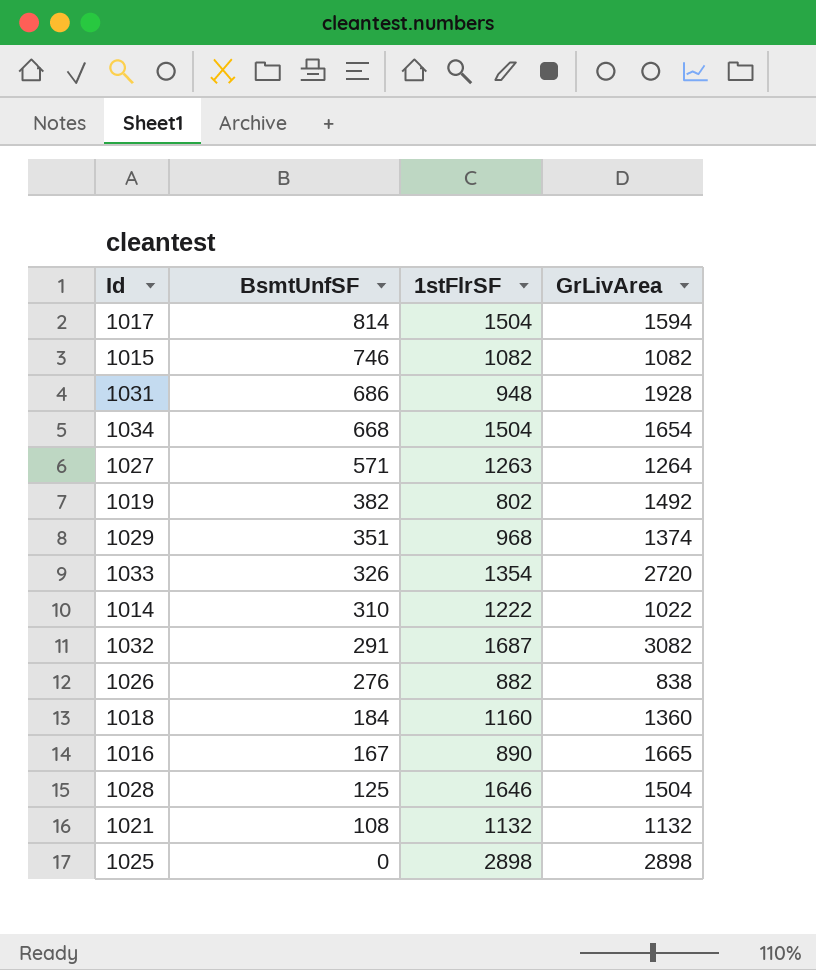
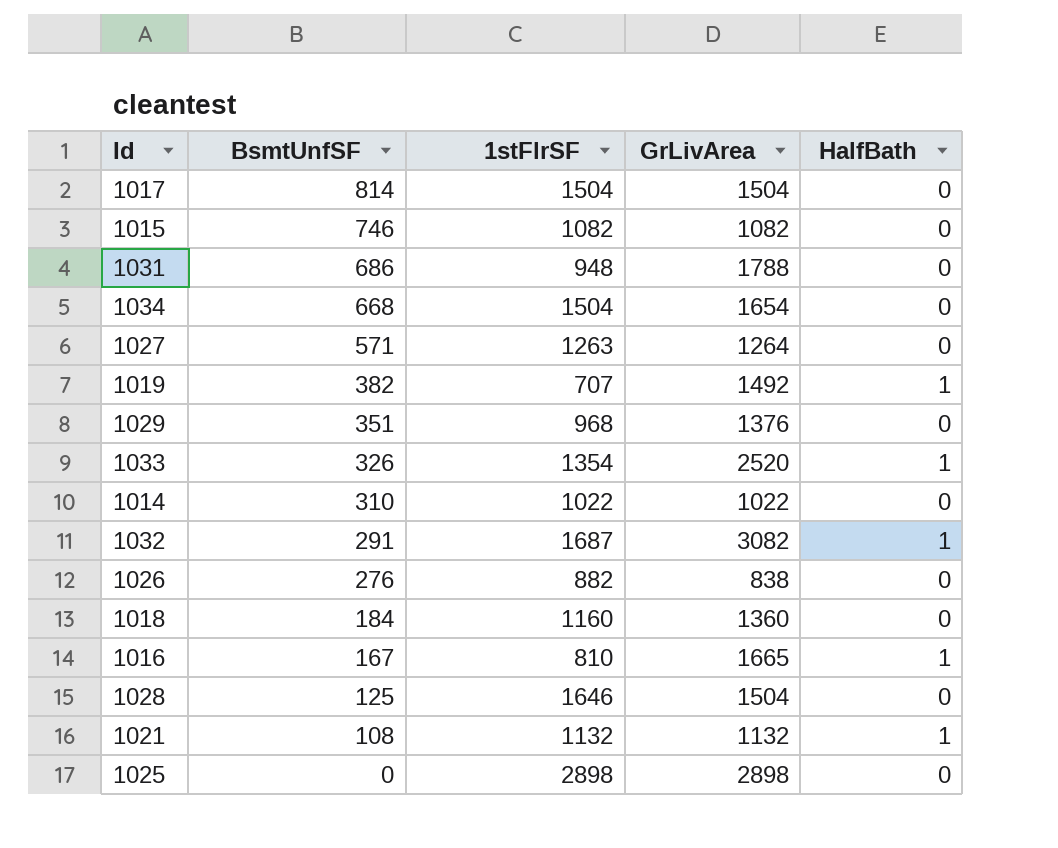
column HalfBath | position: none -> 5
1017 | GrLivArea: 1594 -> 1504
1031 | GrLivArea: 1928 -> 1788
1019 | 1stFlrSF: 802 -> 707
1029 | GrLivArea: 1374 -> 1376
1033 | GrLivArea: 2720 -> 2520
1014 | 1stFlrSF: 1222 -> 1022
1016 | 1stFlrSF: 890 -> 810

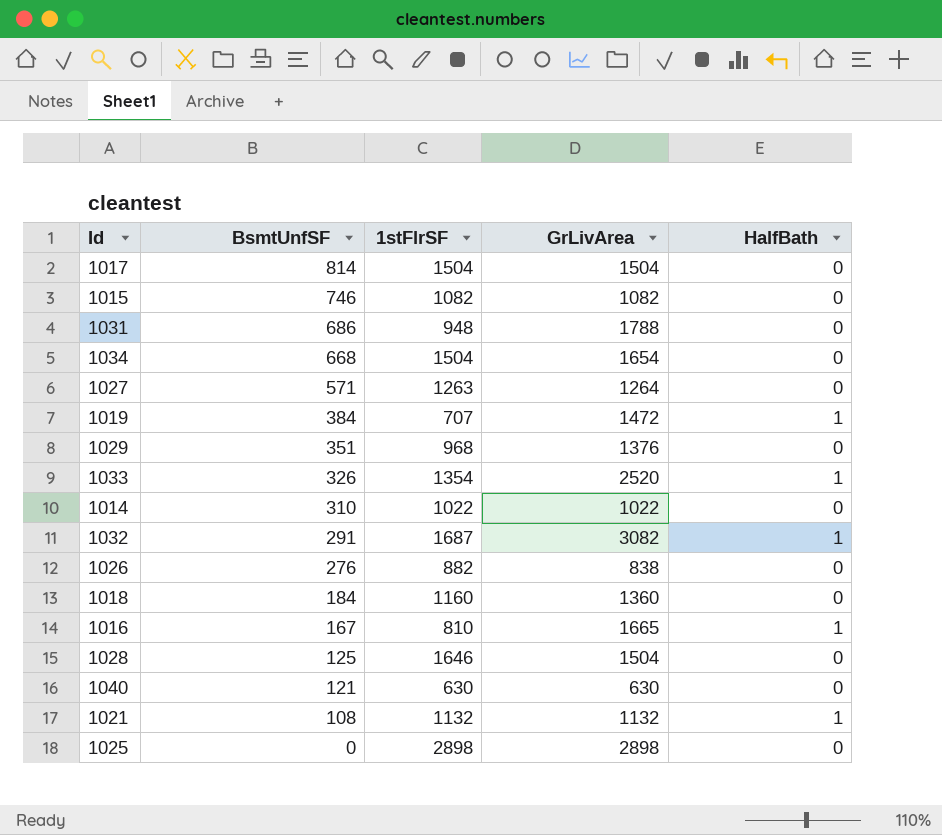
1019 | BsmtUnfSF: 382 -> 384
1019 | GrLivArea: 1492 -> 1472
row 1040: none -> 121 | 630 | 630 | 0

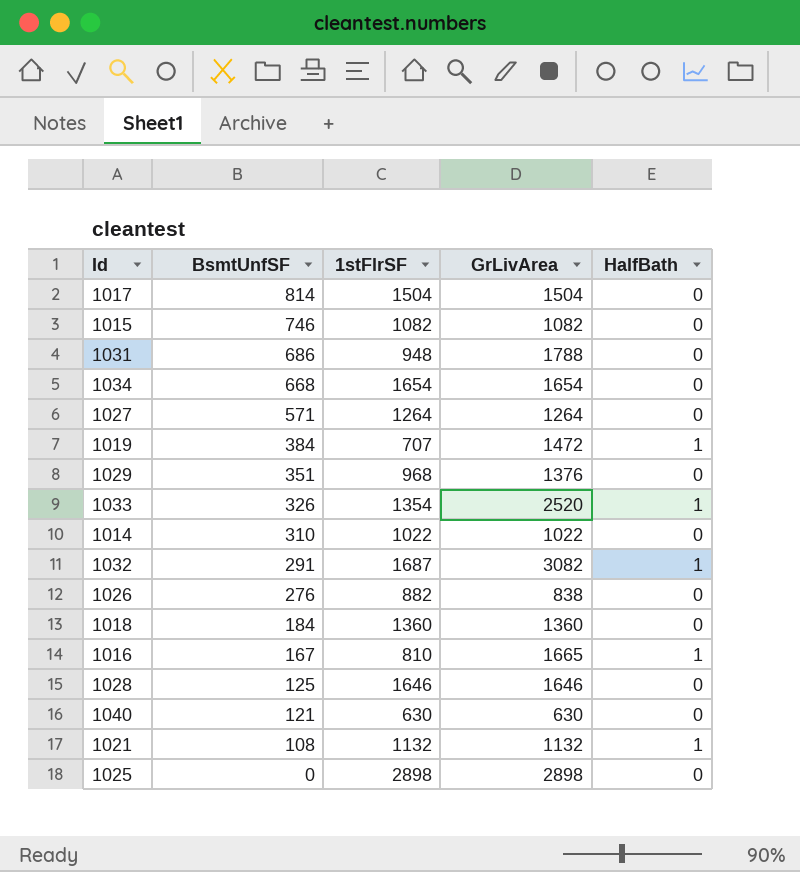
1034 | 1stFlrSF: 1504 -> 1654
1027 | 1stFlrSF: 1263 -> 1264
1018 | 1stFlrSF: 1160 -> 1360
1028 | GrLivArea: 1504 -> 1646

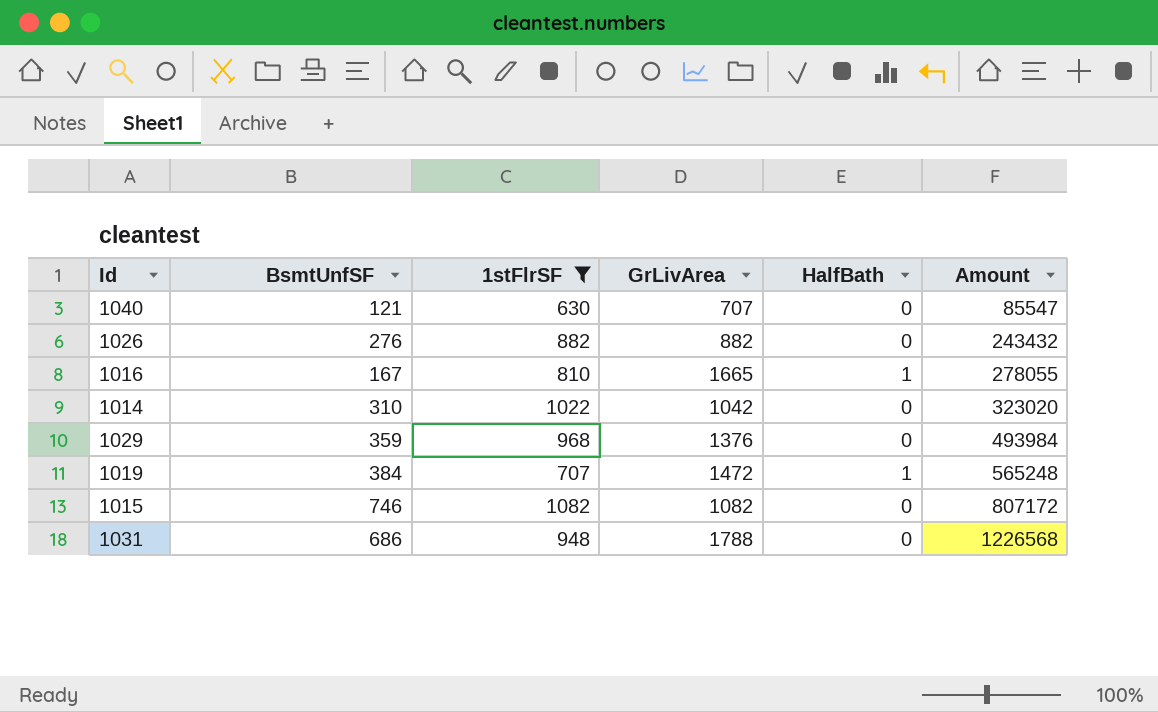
filter: none -> 1stFlrSF <= 1082
row order: BsmtUnfSF descending -> Amount ascending
column Amount | formula: none -> [BsmtUnfSF] * [GrLivArea]
1040 | GrLivArea: 630 -> 707
1026 | GrLivArea: 838 -> 882
1014 | GrLivArea: 1022 -> 1042
1029 | BsmtUnfSF: 351 -> 359

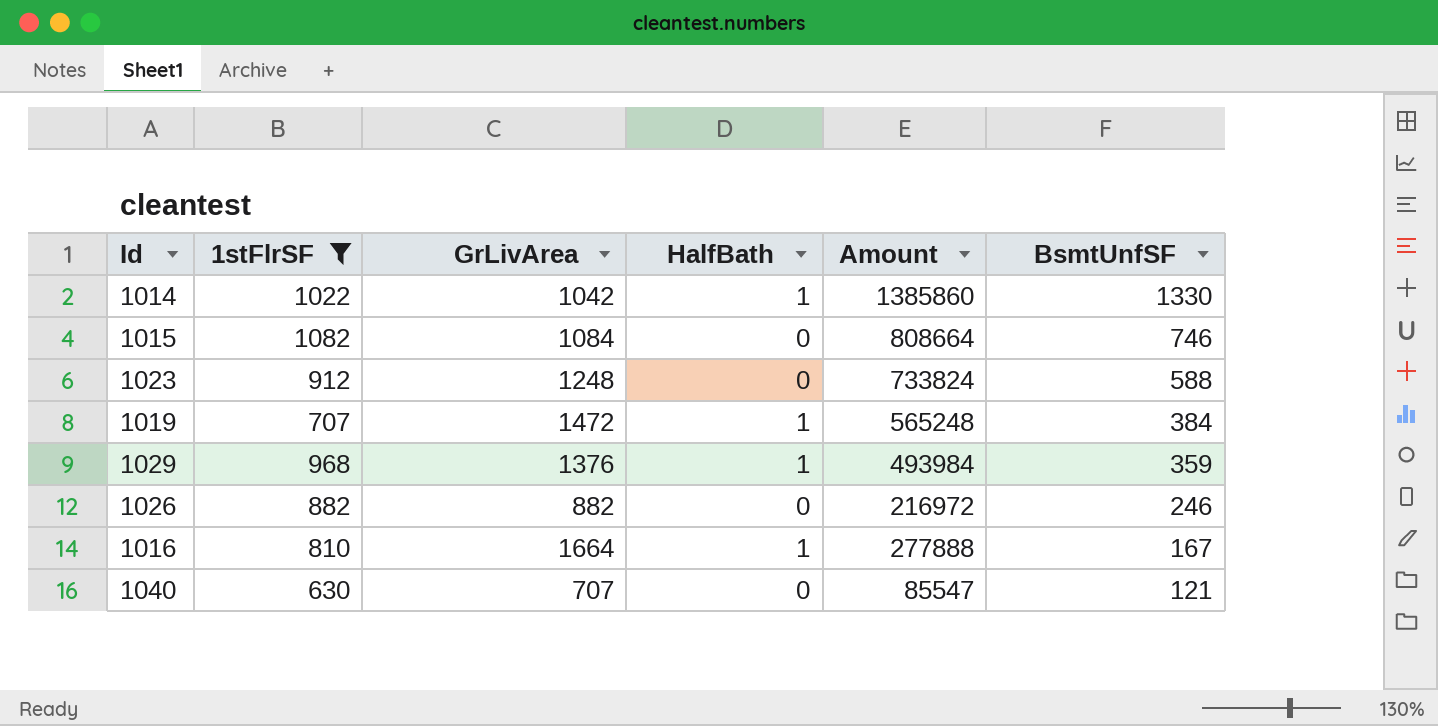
row order: Amount ascending -> BsmtUnfSF descending
column BsmtUnfSF | position: 2 -> 6
row 1031: 686 | 948 | 1788 | 0 | 1226568 -> none
1014 | HalfBath: 0 -> 1
1014 | Amount: 323020 -> 1385860
1014 | BsmtUnfSF: 310 -> 1330
1015 | GrLivArea: 1082 -> 1084
1015 | Amount: 807172 -> 808664
row 1023: none -> 912 | 1248 | 0 | 733824 | 588
1029 | HalfBath: 0 -> 1
1026 | Amount: 243432 -> 216972
1026 | BsmtUnfSF: 276 -> 246
1016 | GrLivArea: 1665 -> 1664
1016 | Amount: 278055 -> 277888

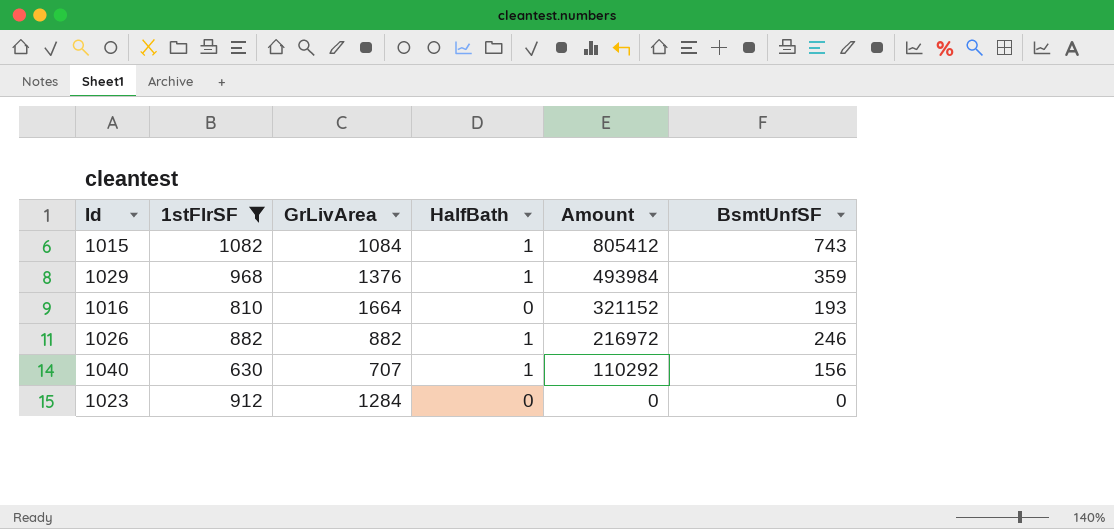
row order: BsmtUnfSF descending -> Amount descending
row 1014: 1022 | 1042 | 1 | 1385860 | 1330 -> none
row 1019: 707 | 1472 | 1 | 565248 | 384 -> none
1015 | HalfBath: 0 -> 1
1015 | Amount: 808664 -> 805412
1015 | BsmtUnfSF: 746 -> 743
1016 | HalfBath: 1 -> 0
1016 | Amount: 277888 -> 321152
1016 | BsmtUnfSF: 167 -> 193
1026 | HalfBath: 0 -> 1
1040 | HalfBath: 0 -> 1
1040 | Amount: 85547 -> 110292
1040 | BsmtUnfSF: 121 -> 156
1023 | GrLivArea: 1248 -> 1284
1023 | Amount: 733824 -> 0
1023 | BsmtUnfSF: 588 -> 0

